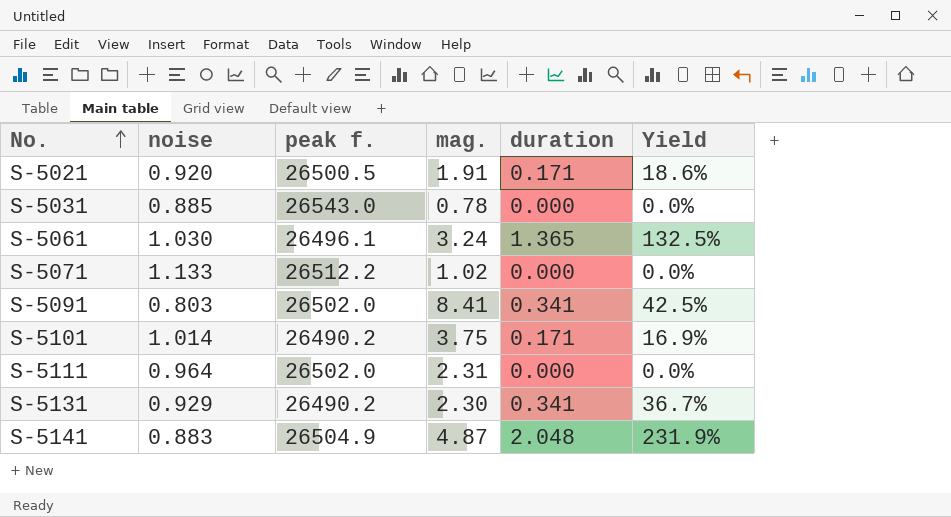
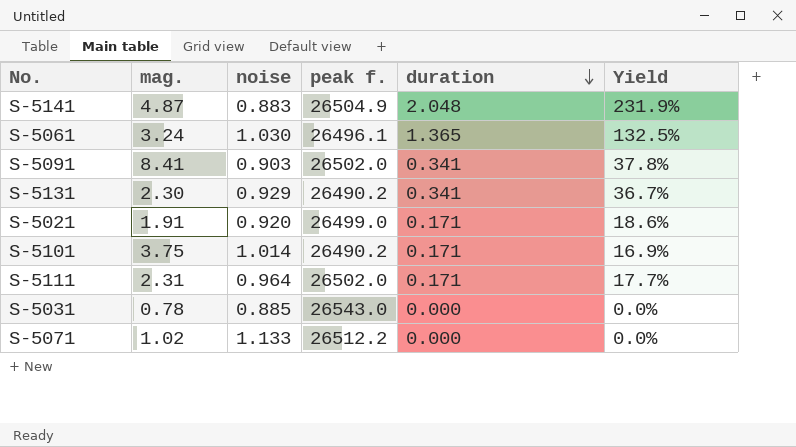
row order: No. ascending -> duration descending
column mag. | position: 4 -> 2
S-5091 | noise: 0.803 -> 0.903
S-5091 | Yield: 42.5% -> 37.8%
S-5021 | peak f.: 26500.5 -> 26499.0
S-5111 | duration: 0.000 -> 0.171
S-5111 | Yield: 0.0% -> 17.7%

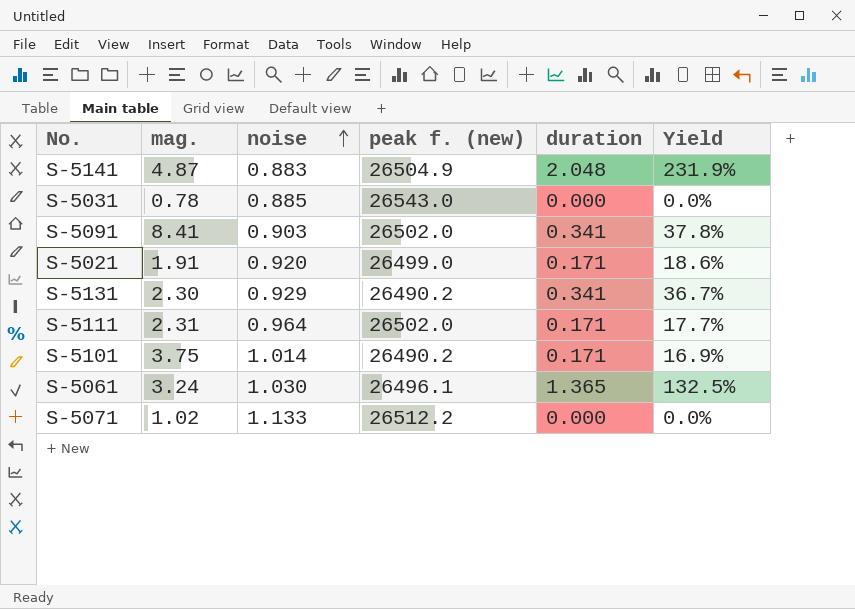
row order: duration descending -> noise ascending
column name: peak f. -> peak f. (new)

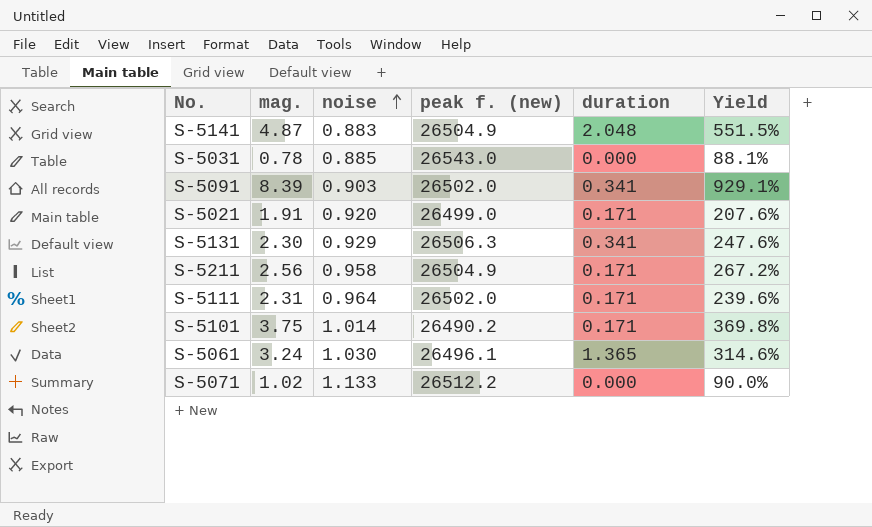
column Yield | formula: [duration] / [noise] -> [mag.] / [noise]
S-5091 | mag.: 8.41 -> 8.39
S-5131 | peak f. (new): 26490.2 -> 26506.3
row S-5211: none -> 2.56 | 0.958 | 26504.9 | 0.171 | 267.2%

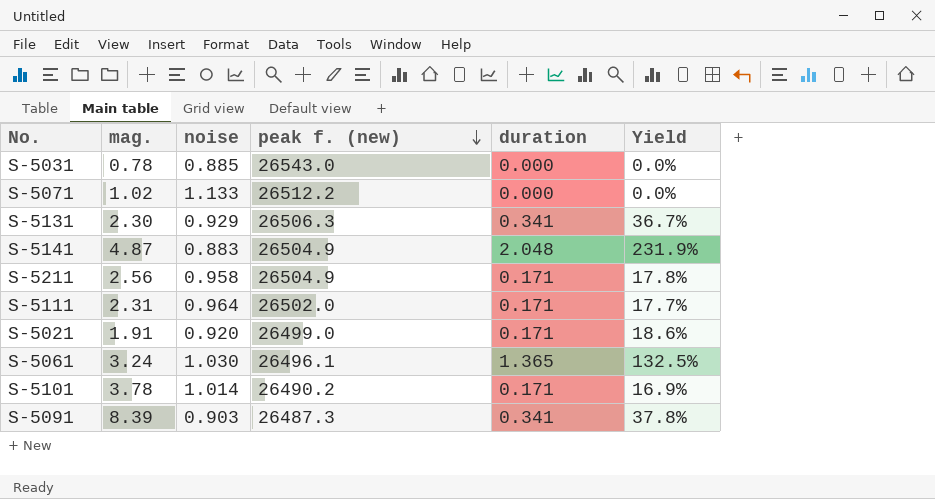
row order: noise ascending -> peak f. (new) descending
column Yield | formula: [mag.] / [noise] -> [duration] / [noise]
S-5101 | mag.: 3.75 -> 3.78
S-5091 | peak f. (new): 26502.0 -> 26487.3

